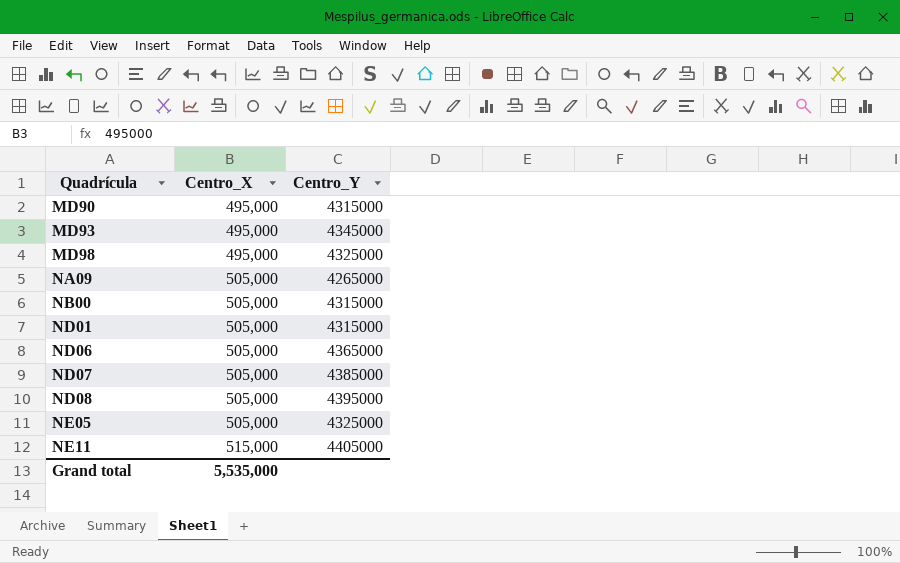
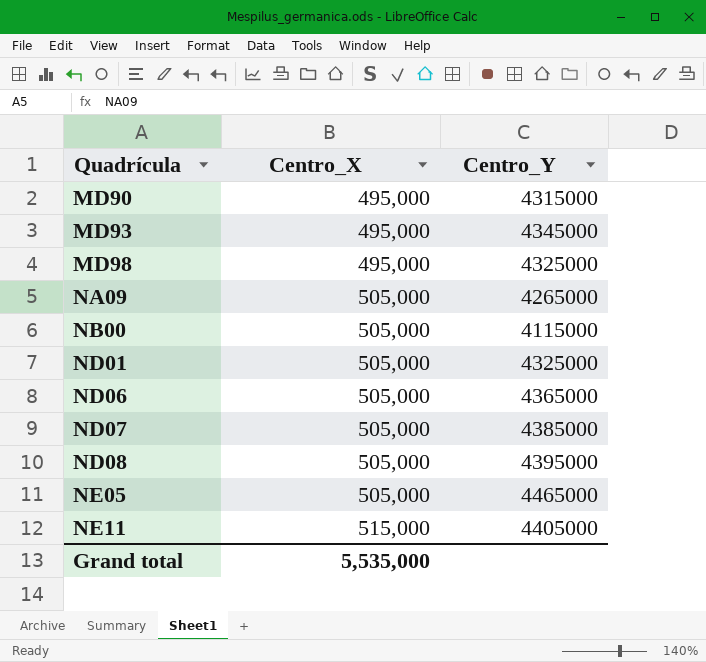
NB00 | Centro_Y: 4315000 -> 4115000
ND01 | Centro_Y: 4315000 -> 4325000
NE05 | Centro_Y: 4325000 -> 4465000

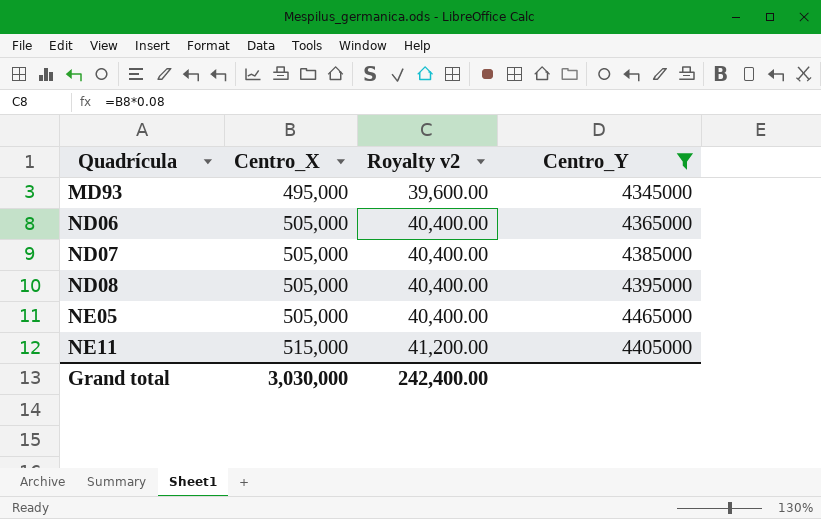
filter: none -> Centro_Y >= 4345000
column Royalty v2 | formula: none -> [Centro_X] * 0.08
Grand total | Centro_X: 5,535,000 -> 3,030,000

